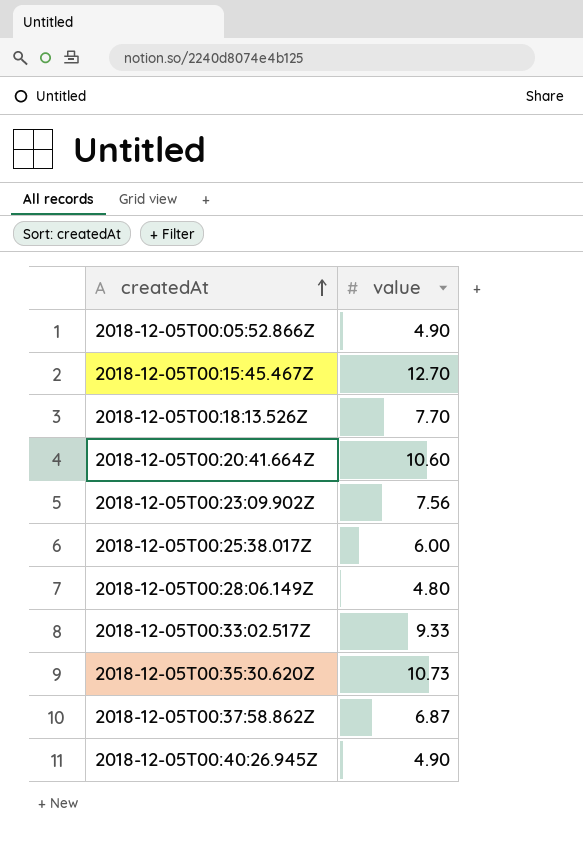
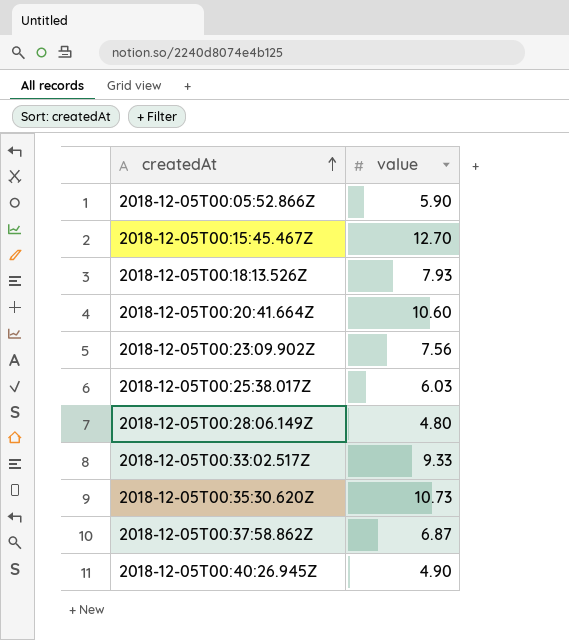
2018-12-05T00:05:52.866Z | value: 4.90 -> 5.90
2018-12-05T00:18:13.526Z | value: 7.70 -> 7.93
2018-12-05T00:25:38.017Z | value: 6.00 -> 6.03

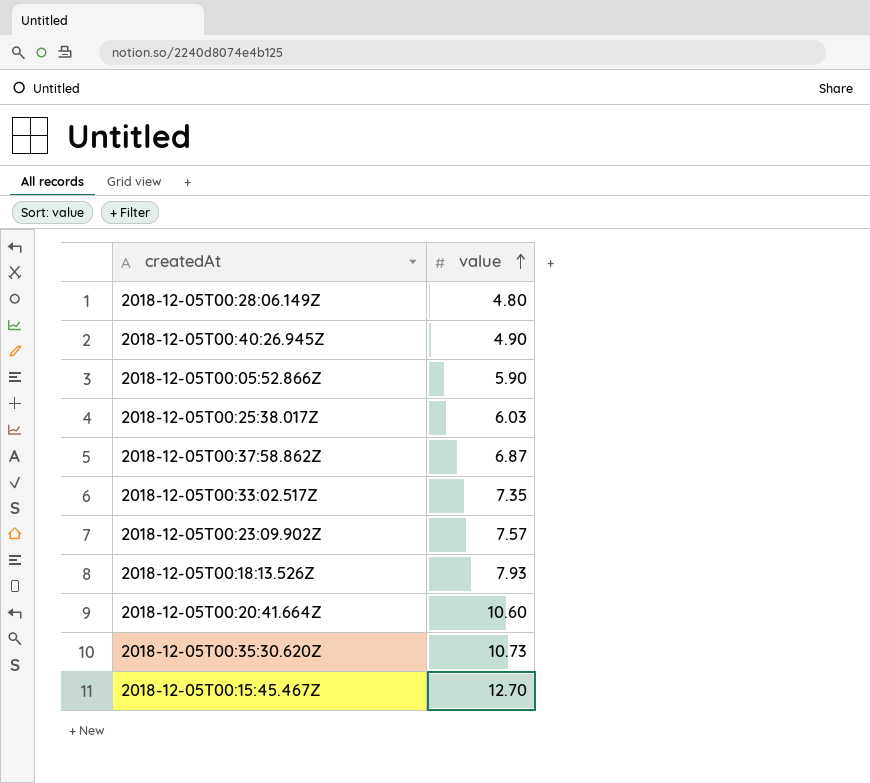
row order: createdAt ascending -> value ascending
2018-12-05T00:33:02.517Z | value: 9.33 -> 7.35
2018-12-05T00:23:09.902Z | value: 7.56 -> 7.57

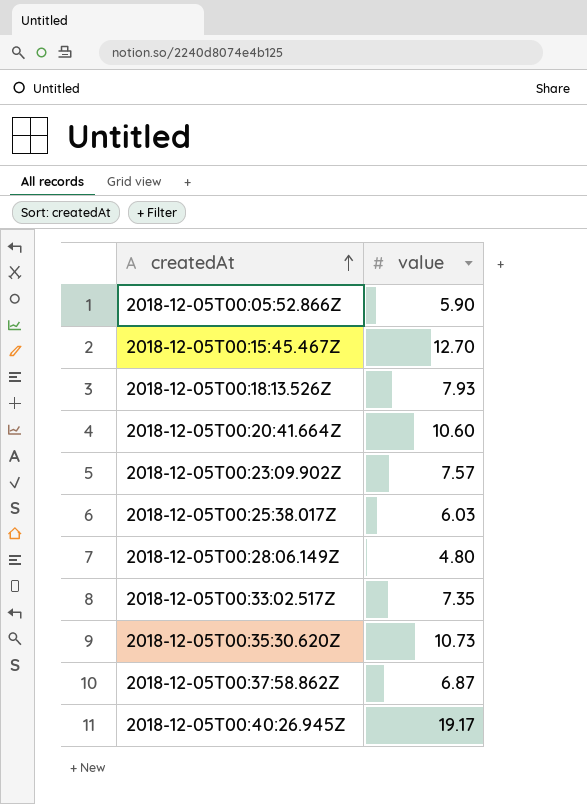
row order: value ascending -> createdAt ascending
2018-12-05T00:40:26.945Z | value: 4.90 -> 19.17

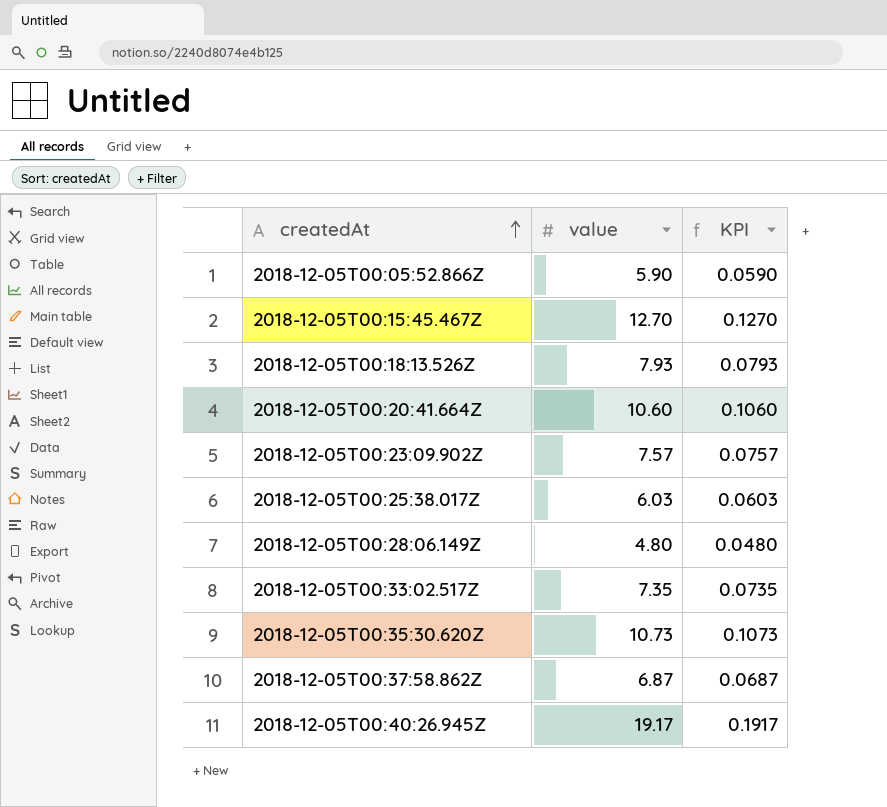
column KPI | formula: none -> [value] * 0.01

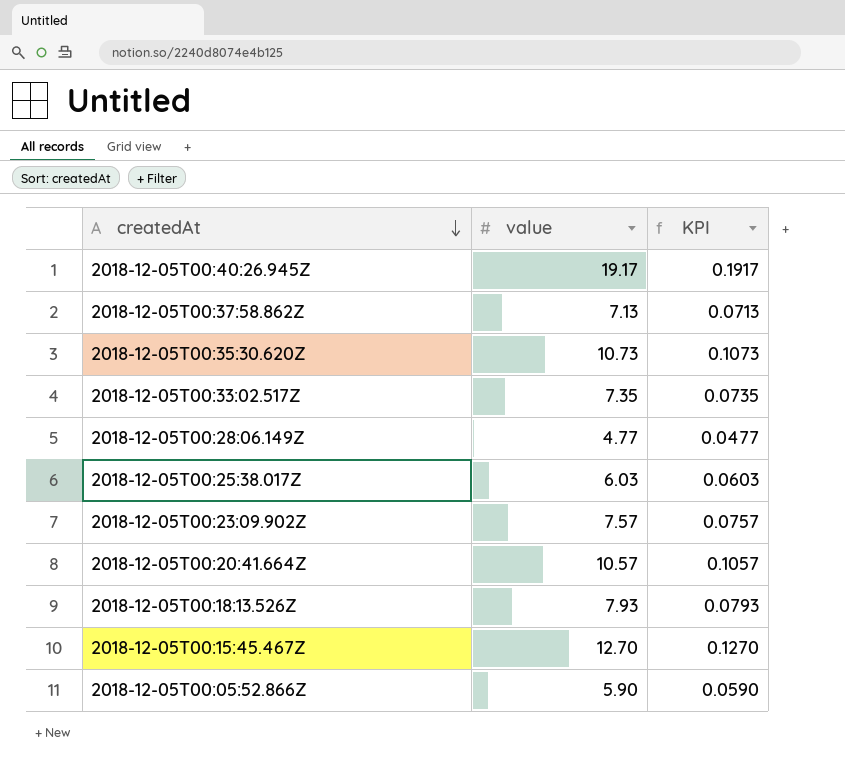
row order: createdAt ascending -> createdAt descending
2018-12-05T00:37:58.862Z | value: 6.87 -> 7.13
2018-12-05T00:37:58.862Z | KPI: 0.0687 -> 0.0713
2018-12-05T00:28:06.149Z | value: 4.80 -> 4.77
2018-12-05T00:28:06.149Z | KPI: 0.0480 -> 0.0477
2018-12-05T00:20:41.664Z | value: 10.60 -> 10.57
2018-12-05T00:20:41.664Z | KPI: 0.1060 -> 0.1057

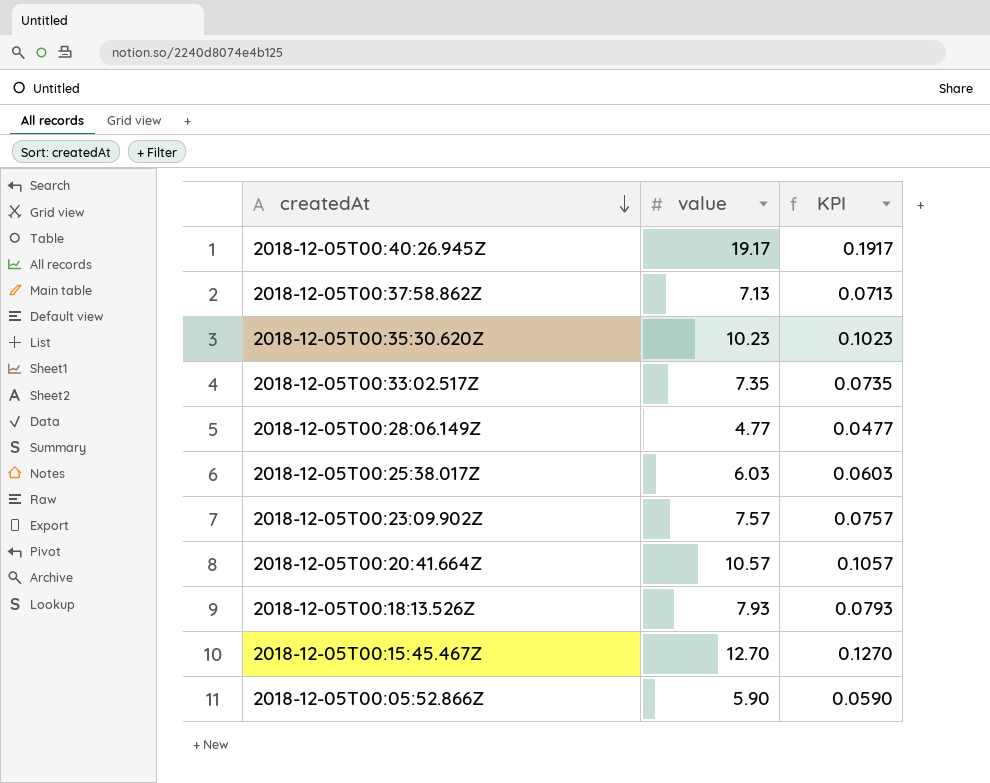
2018-12-05T00:35:30.620Z | value: 10.73 -> 10.23
2018-12-05T00:35:30.620Z | KPI: 0.1073 -> 0.1023

